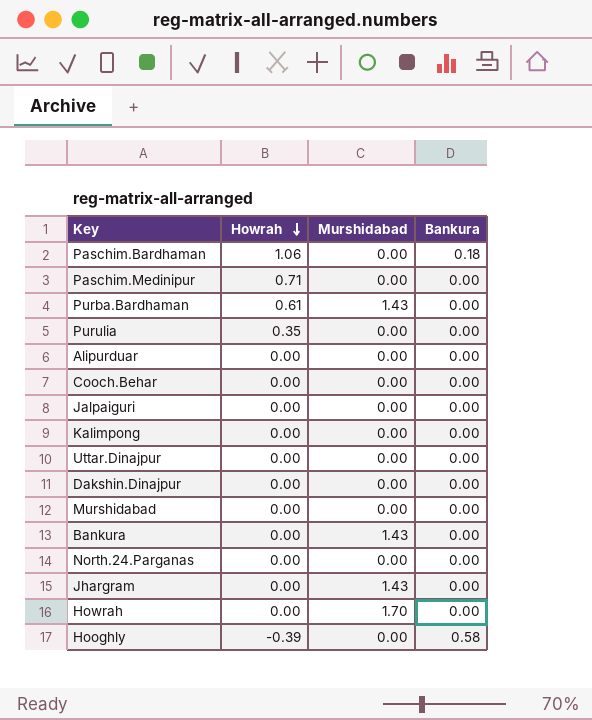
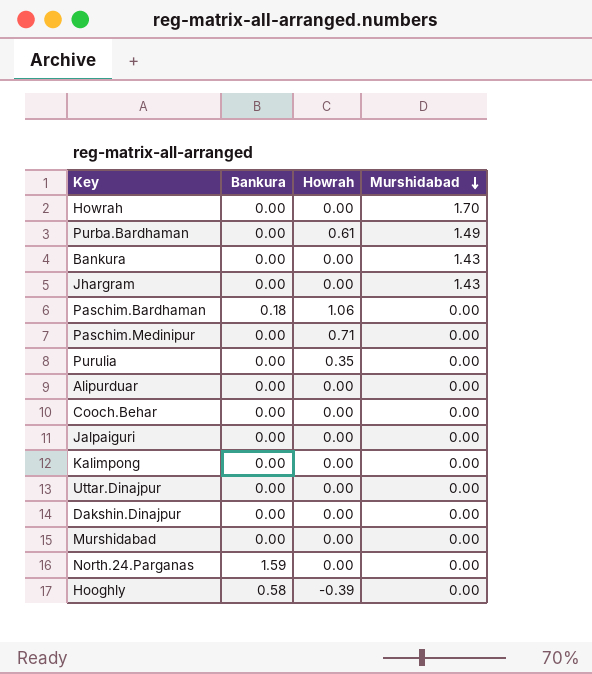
row order: Howrah descending -> Murshidabad descending
column Bankura | position: 4 -> 2
Purba.Bardhaman | Murshidabad: 1.43 -> 1.49
North.24.Parganas | Bankura: 0.00 -> 1.59

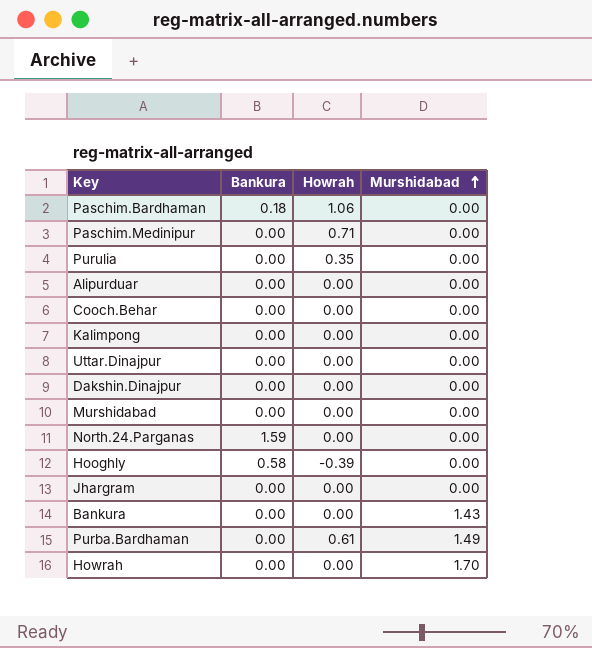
row order: Murshidabad descending -> Murshidabad ascending
row Jalpaiguri: 0.00 | 0.00 | 0.00 -> none
Jhargram | Murshidabad: 1.43 -> 0.00

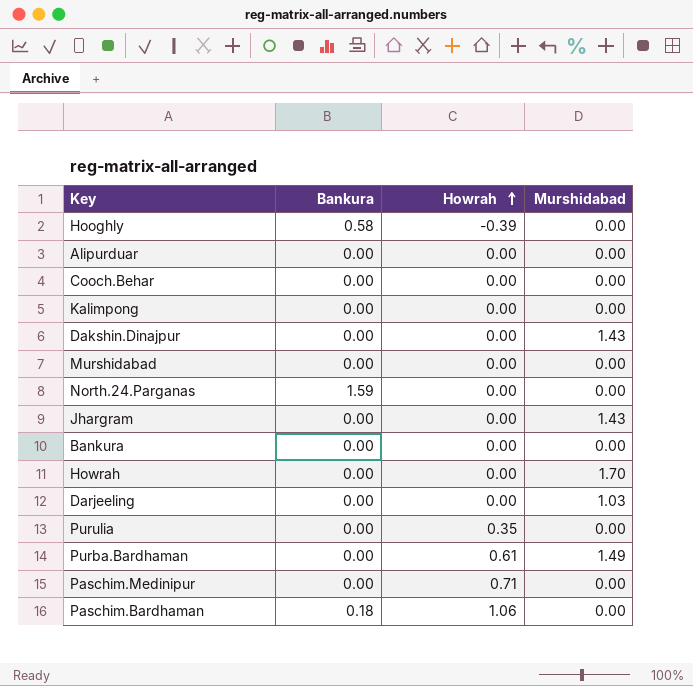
row order: Murshidabad ascending -> Howrah ascending
row Uttar.Dinajpur: 0.00 | 0.00 | 0.00 -> none
Dakshin.Dinajpur | Murshidabad: 0.00 -> 1.43
Jhargram | Murshidabad: 0.00 -> 1.43
Bankura | Murshidabad: 1.43 -> 0.00
row Darjeeling: none -> 0.00 | 0.00 | 1.03

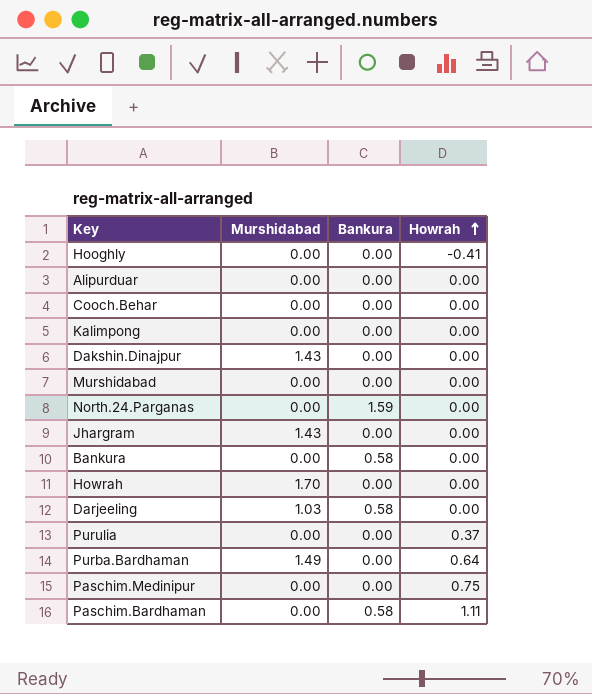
column Murshidabad | position: 4 -> 2
Hooghly | Bankura: 0.58 -> 0.00
Hooghly | Howrah: -0.39 -> -0.41
Bankura | Bankura: 0.00 -> 0.58
Darjeeling | Bankura: 0.00 -> 0.58
Purulia | Howrah: 0.35 -> 0.37
Purba.Bardhaman | Howrah: 0.61 -> 0.64
Paschim.Medinipur | Howrah: 0.71 -> 0.75
Paschim.Bardhaman | Bankura: 0.18 -> 0.58
Paschim.Bardhaman | Howrah: 1.06 -> 1.11

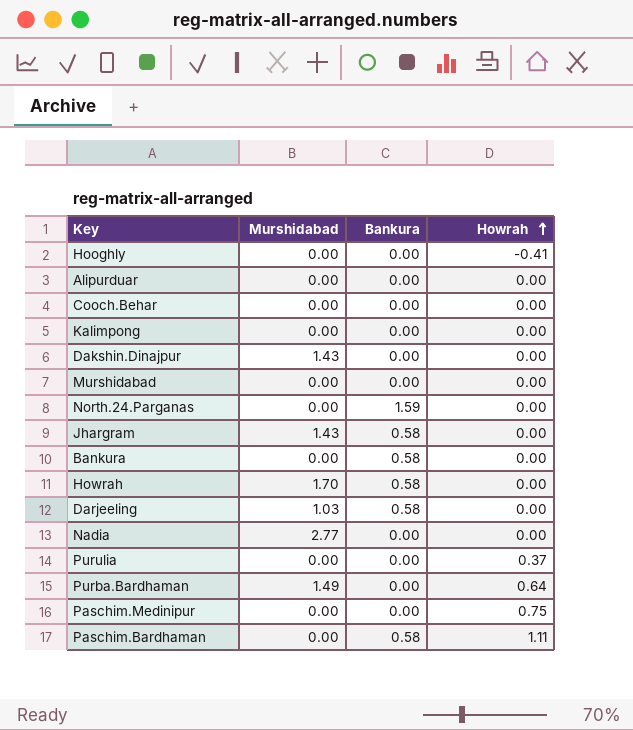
Jhargram | Bankura: 0.00 -> 0.58
Howrah | Bankura: 0.00 -> 0.58
row Nadia: none -> 2.77 | 0.00 | 0.00

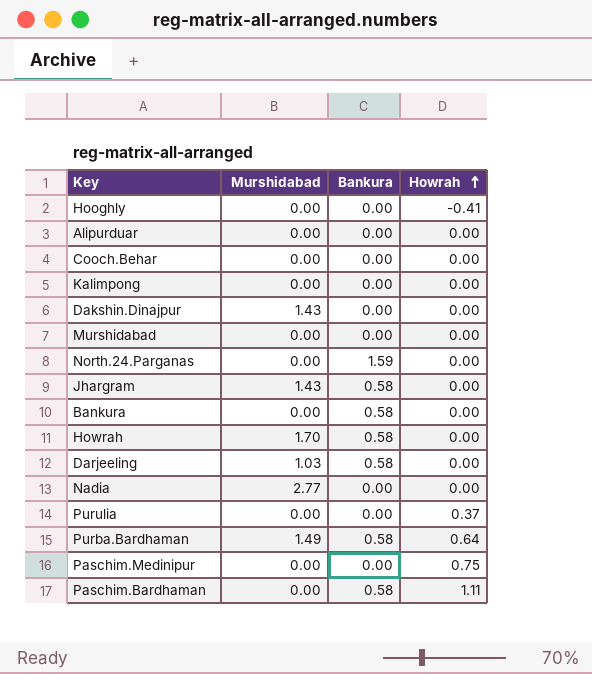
Purba.Bardhaman | Bankura: 0.00 -> 0.58

